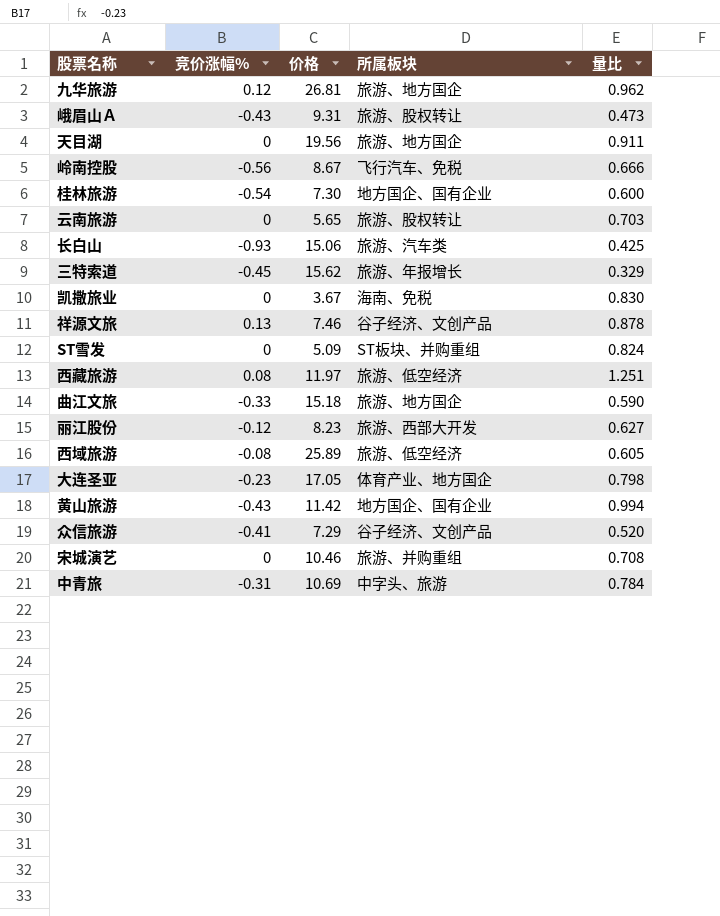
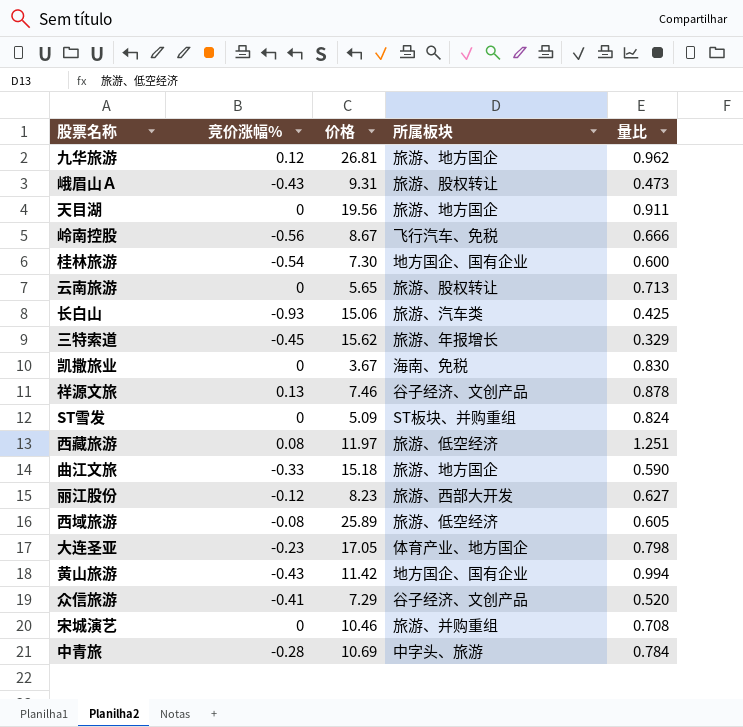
云南旅游 | 量比: 0.703 -> 0.713
中青旅 | 竞价涨幅%: -0.31 -> -0.28

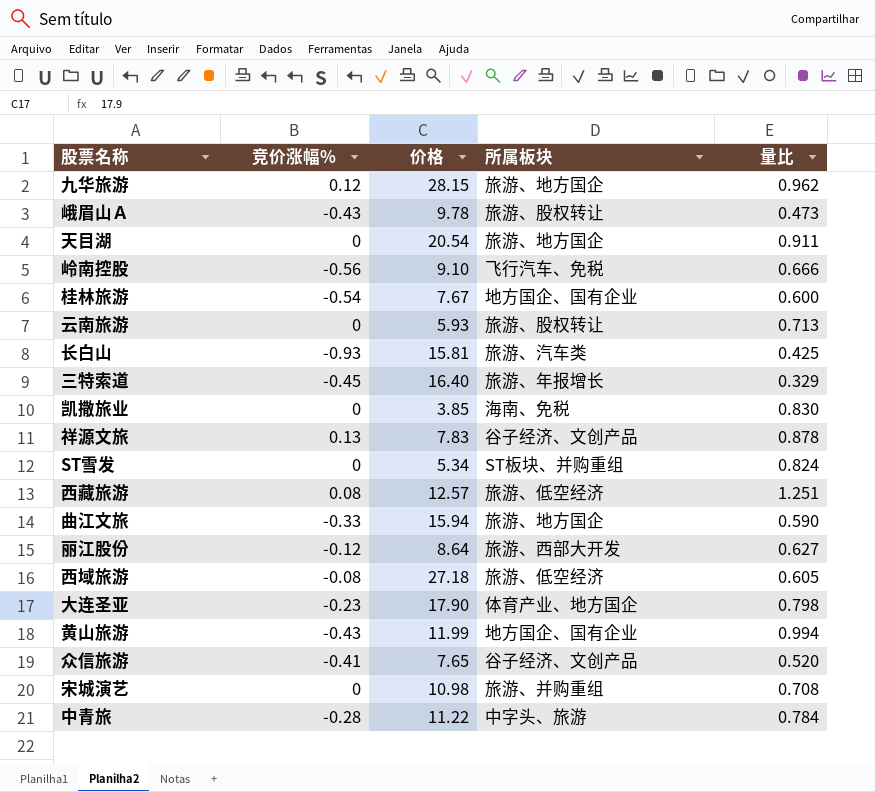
九华旅游 | 价格: 26.81 -> 28.15
峨眉山Ａ | 价格: 9.31 -> 9.78
天目湖 | 价格: 19.56 -> 20.54
岭南控股 | 价格: 8.67 -> 9.10
桂林旅游 | 价格: 7.30 -> 7.67
云南旅游 | 价格: 5.65 -> 5.93
长白山 | 价格: 15.06 -> 15.81
三特索道 | 价格: 15.62 -> 16.40
凯撒旅业 | 价格: 3.67 -> 3.85
祥源文旅 | 价格: 7.46 -> 7.83
ST雪发 | 价格: 5.09 -> 5.34
西藏旅游 | 价格: 11.97 -> 12.57
曲江文旅 | 价格: 15.18 -> 15.94
丽江股份 | 价格: 8.23 -> 8.64
西域旅游 | 价格: 25.89 -> 27.18
大连圣亚 | 价格: 17.05 -> 17.90
黄山旅游 | 价格: 11.42 -> 11.99
众信旅游 | 价格: 7.29 -> 7.65
宋城演艺 | 价格: 10.46 -> 10.98
中青旅 | 价格: 10.69 -> 11.22

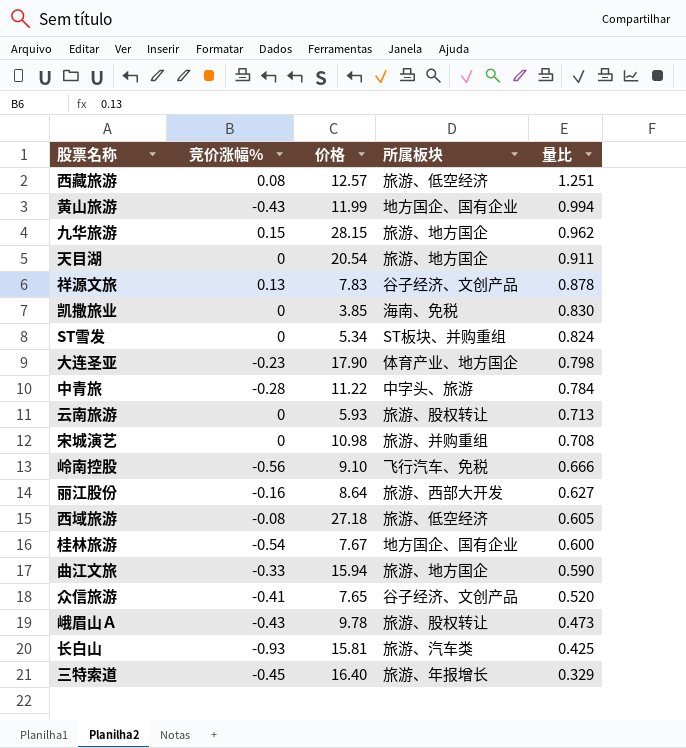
row order: none -> 量比 descending
九华旅游 | 竞价涨幅%: 0.12 -> 0.15
丽江股份 | 竞价涨幅%: -0.12 -> -0.16

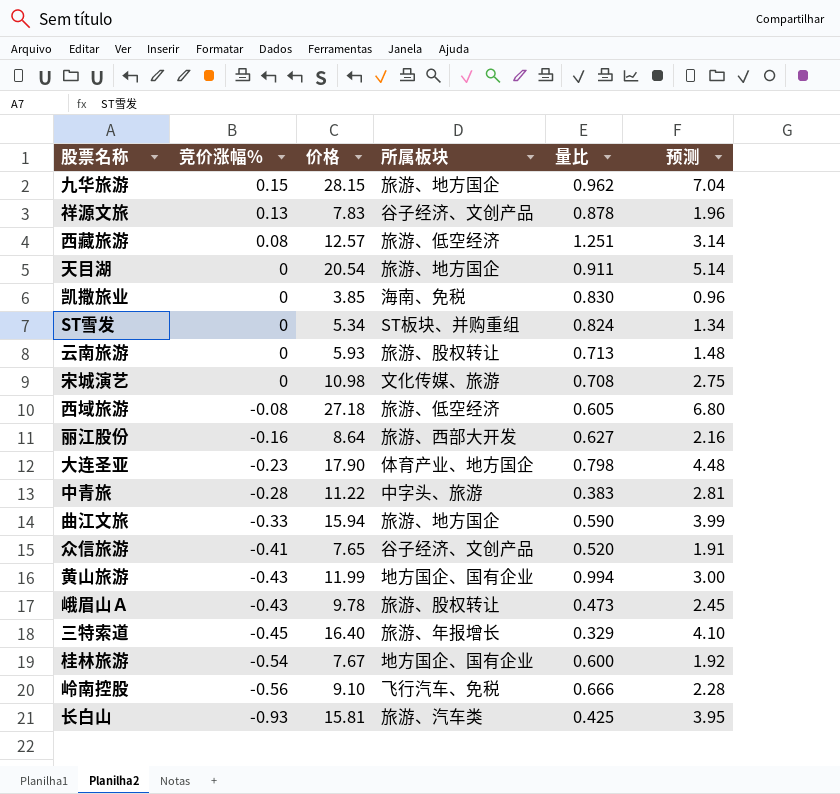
row order: 量比 descending -> 竞价涨幅% descending
column 预测 | formula: none -> [价格] * 0.25
宋城演艺 | 所属板块: 旅游、并购重组 -> 文化传媒、旅游
中青旅 | 量比: 0.784 -> 0.383

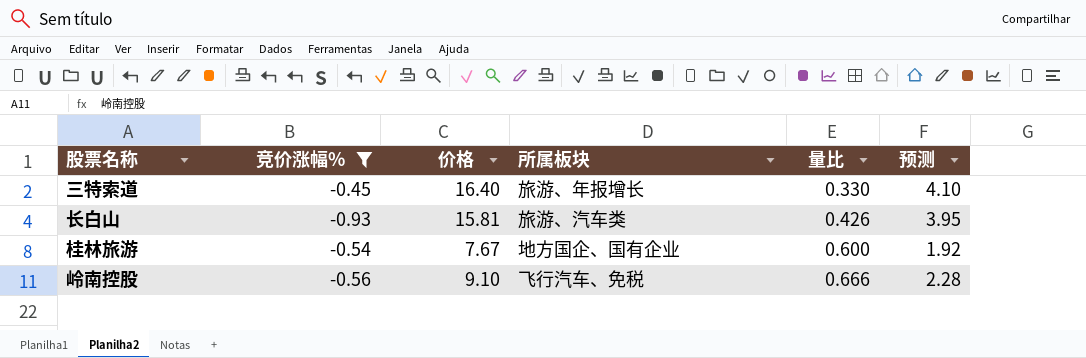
filter: none -> 竞价涨幅% <= -0.45
row order: 竞价涨幅% descending -> 量比 ascending
三特索道 | 量比: 0.329 -> 0.330
长白山 | 量比: 0.425 -> 0.426

